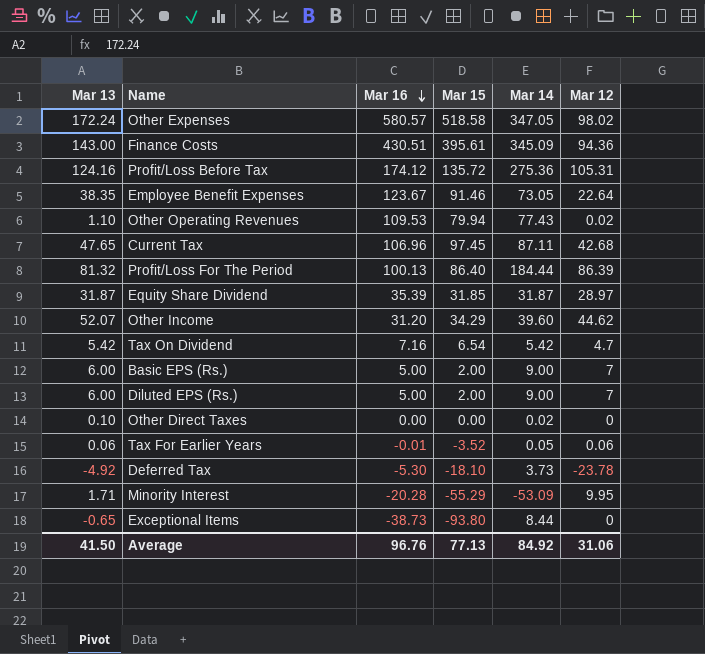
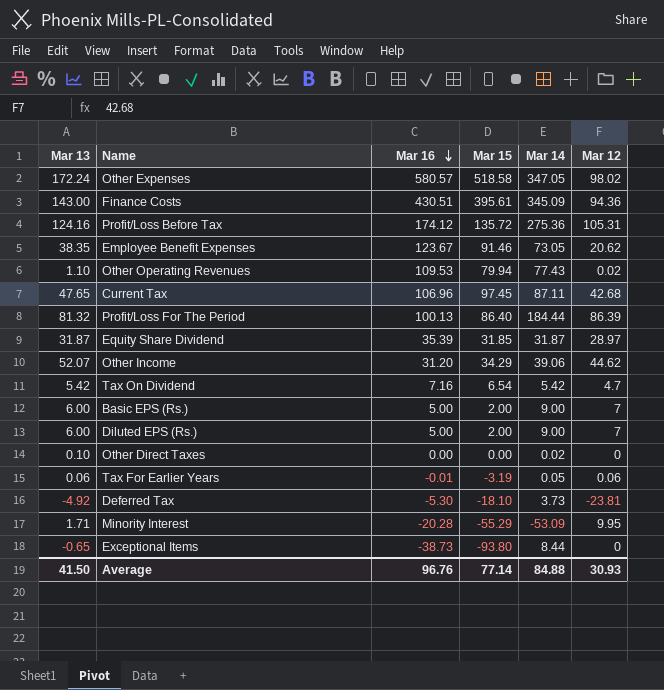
Employee Benefit Expenses | Mar 12: 22.64 -> 20.62
Other Income | Mar 14: 39.60 -> 39.06
Tax For Earlier Years | Mar 15: -3.52 -> -3.19
Deferred Tax | Mar 12: -23.78 -> -23.81
Average | Mar 15: 77.13 -> 77.14
Average | Mar 14: 84.92 -> 84.88
Average | Mar 12: 31.06 -> 30.93

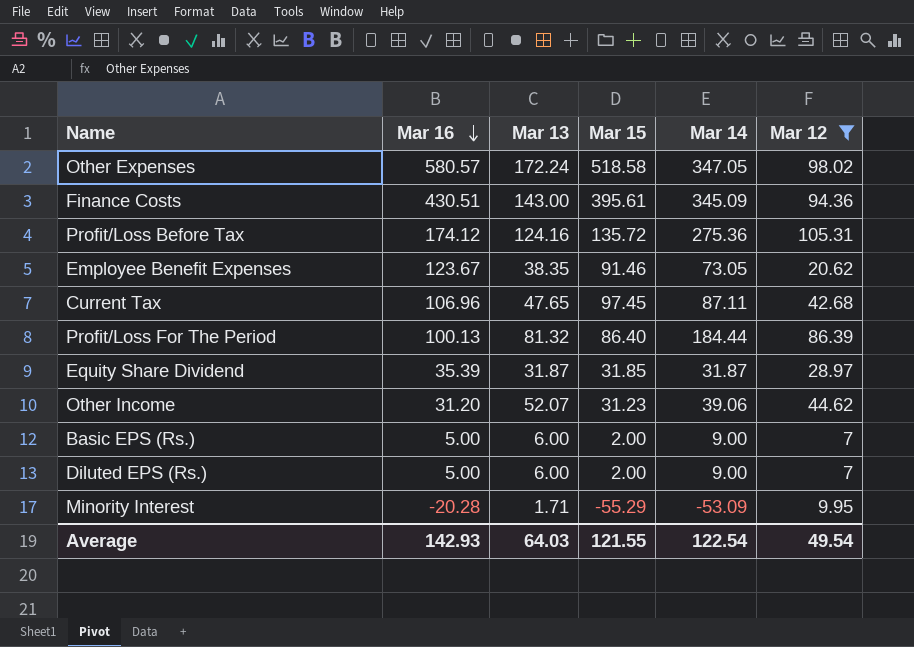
filter: none -> Mar 12 >= 7
column Mar 13 | position: 1 -> 3
Other Income | Mar 15: 34.29 -> 31.23
Average | Mar 16: 96.76 -> 142.93
Average | Mar 13: 41.50 -> 64.03
Average | Mar 15: 77.14 -> 121.55
Average | Mar 14: 84.88 -> 122.54
Average | Mar 12: 30.93 -> 49.54

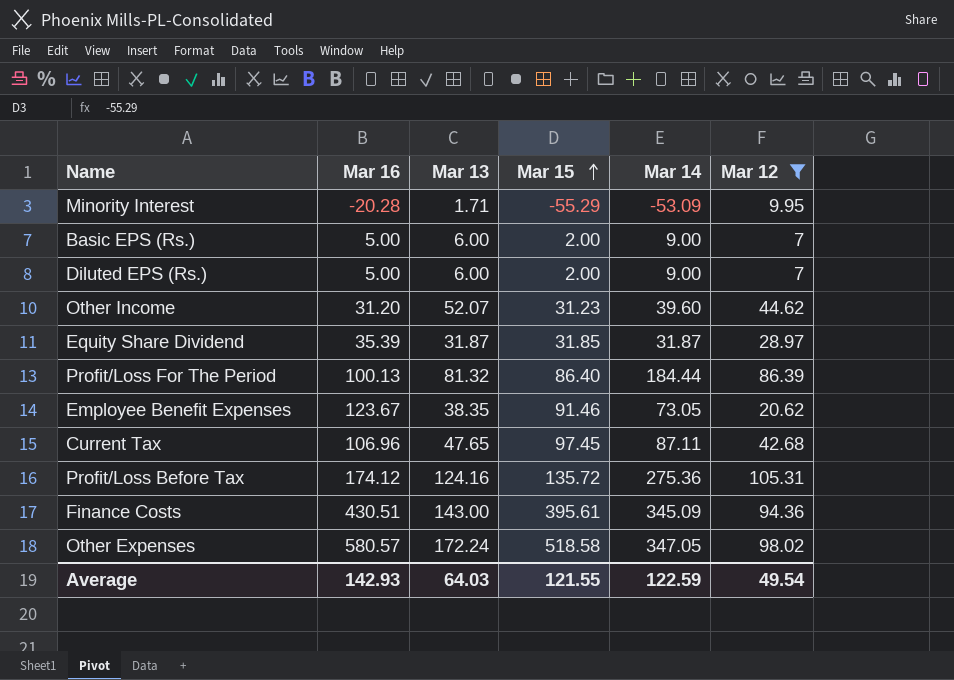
row order: Mar 16 descending -> Mar 15 ascending
Other Income | Mar 14: 39.06 -> 39.60
Average | Mar 14: 122.54 -> 122.59

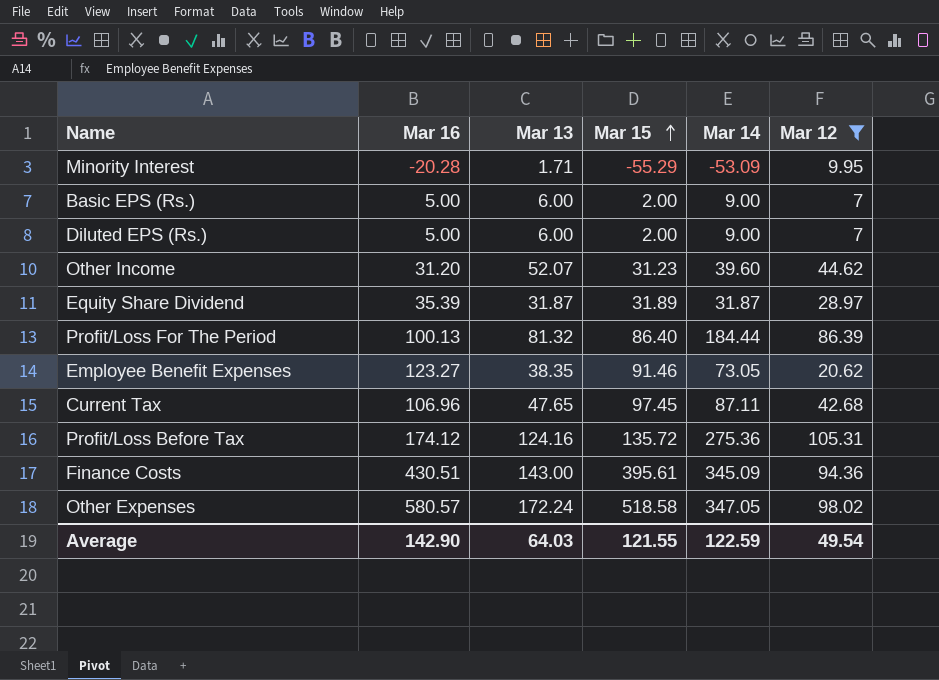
Equity Share Dividend | Mar 15: 31.85 -> 31.89
Employee Benefit Expenses | Mar 16: 123.67 -> 123.27
Average | Mar 16: 142.93 -> 142.90

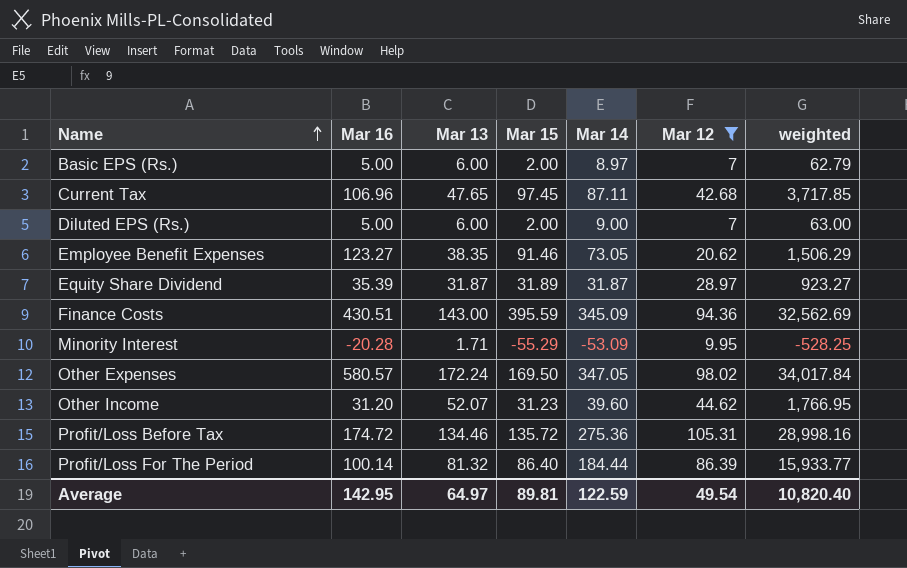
row order: Mar 15 ascending -> Name ascending
column weighted | formula: none -> [Mar 14] * [Mar 12]
Basic EPS (Rs.) | Mar 14: 9.00 -> 8.97
Finance Costs | Mar 15: 395.61 -> 395.59
Other Expenses | Mar 15: 518.58 -> 169.50
Profit/Loss Before Tax | Mar 16: 174.12 -> 174.72
Profit/Loss Before Tax | Mar 13: 124.16 -> 134.46
Profit/Loss For The Period | Mar 16: 100.13 -> 100.14
Average | Mar 16: 142.90 -> 142.95
Average | Mar 13: 64.03 -> 64.97
Average | Mar 15: 121.55 -> 89.81

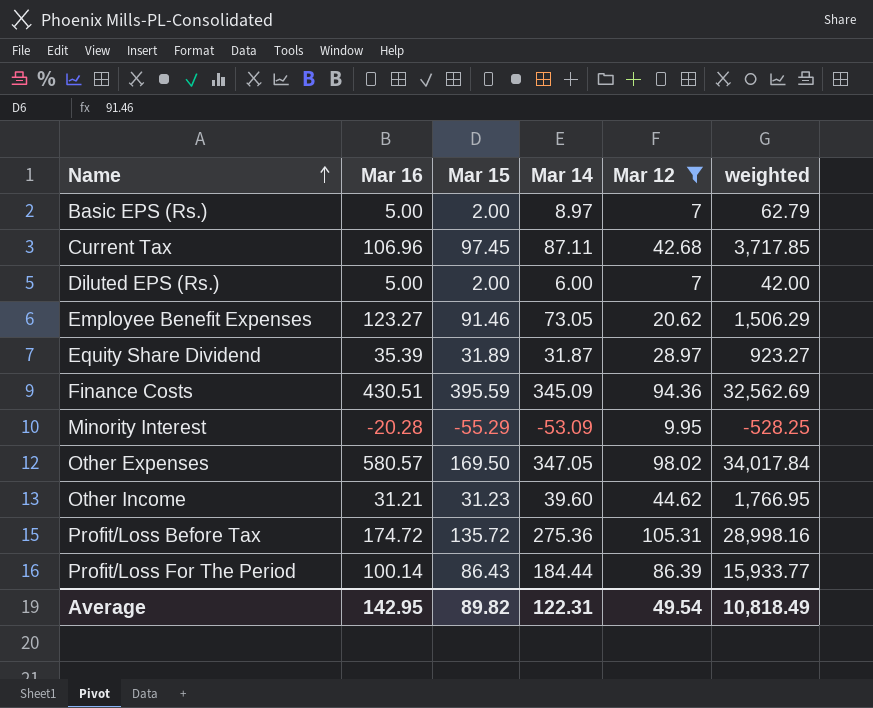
column Mar 13 | position: 3 -> none
Diluted EPS (Rs.) | Mar 14: 9.00 -> 6.00
Diluted EPS (Rs.) | weighted: 63.00 -> 42.00
Other Income | Mar 16: 31.20 -> 31.21
Profit/Loss For The Period | Mar 15: 86.40 -> 86.43
Average | Mar 15: 89.81 -> 89.82
Average | Mar 14: 122.59 -> 122.31
Average | weighted: 10,820.40 -> 10,818.49

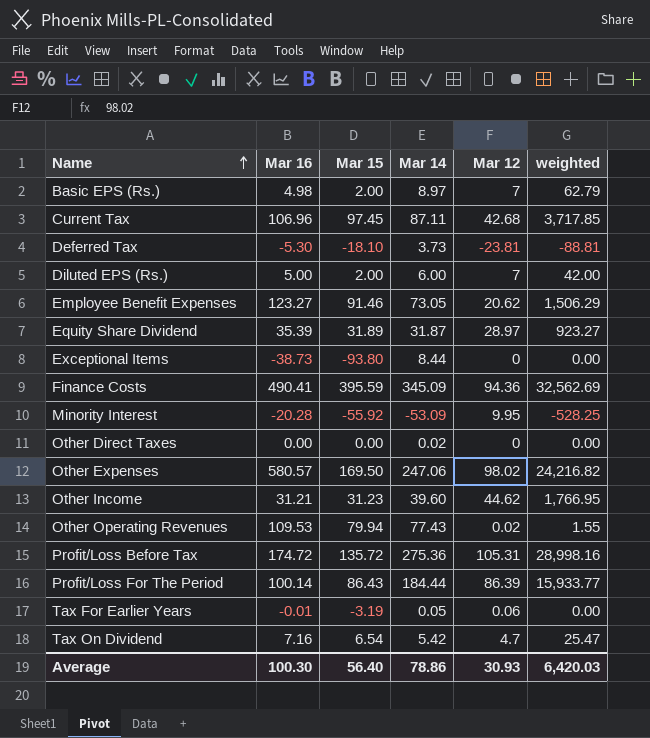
filter: Mar 12 >= 7 -> none
Basic EPS (Rs.) | Mar 16: 5.00 -> 4.98
Finance Costs | Mar 16: 430.51 -> 490.41
Minority Interest | Mar 15: -55.29 -> -55.92
Other Expenses | Mar 14: 347.05 -> 247.06
Other Expenses | weighted: 34,017.84 -> 24,216.82
Average | Mar 16: 142.95 -> 100.30
Average | Mar 15: 89.82 -> 56.40
Average | Mar 14: 122.31 -> 78.86
Average | Mar 12: 49.54 -> 30.93
Average | weighted: 10,818.49 -> 6,420.03

